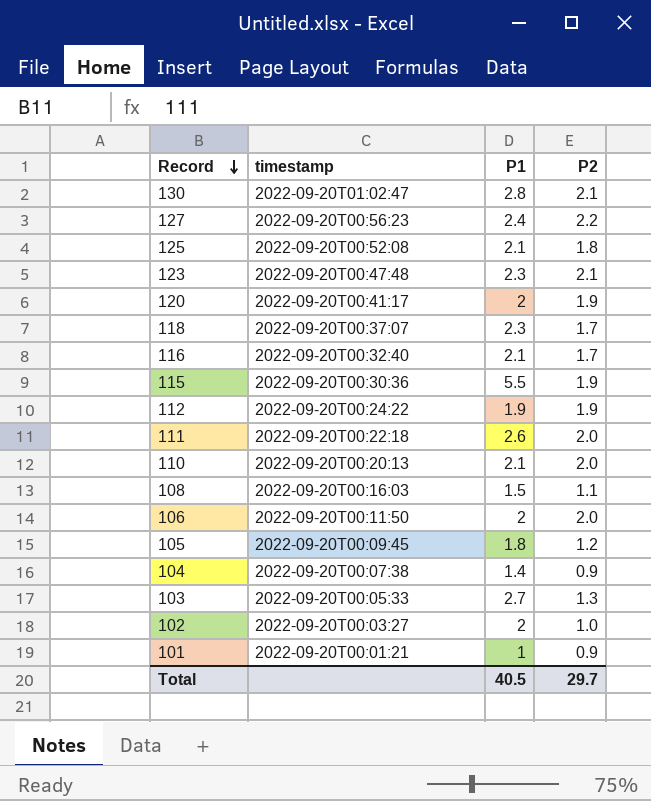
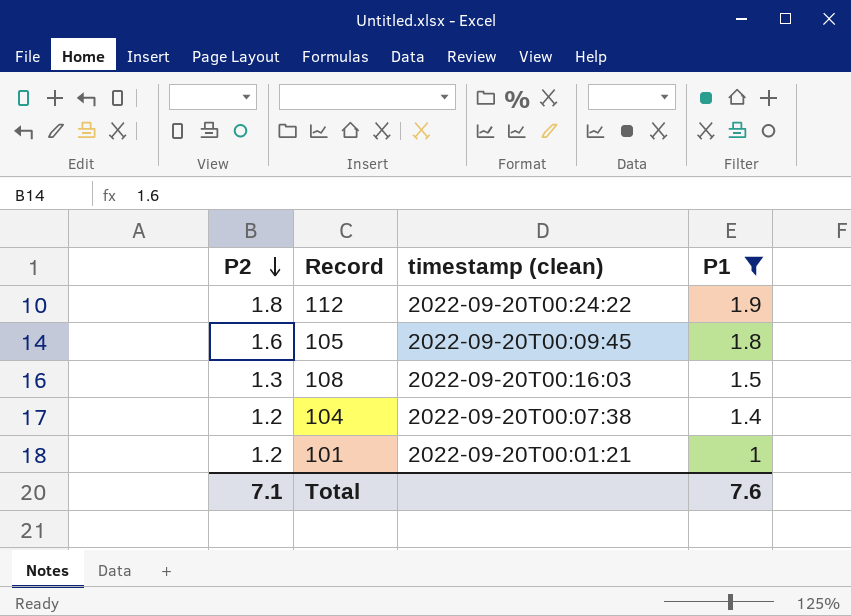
filter: none -> P1 <= 1.9
row order: Record descending -> P2 descending
column P2 | position: 4 -> 1
column name: timestamp -> timestamp (clean)
112 | P2: 1.9 -> 1.8
105 | P2: 1.2 -> 1.6
108 | P2: 1.1 -> 1.3
104 | P2: 0.9 -> 1.2
101 | P2: 0.9 -> 1.2
Total | P2: 29.7 -> 7.1
Total | P1: 40.5 -> 7.6

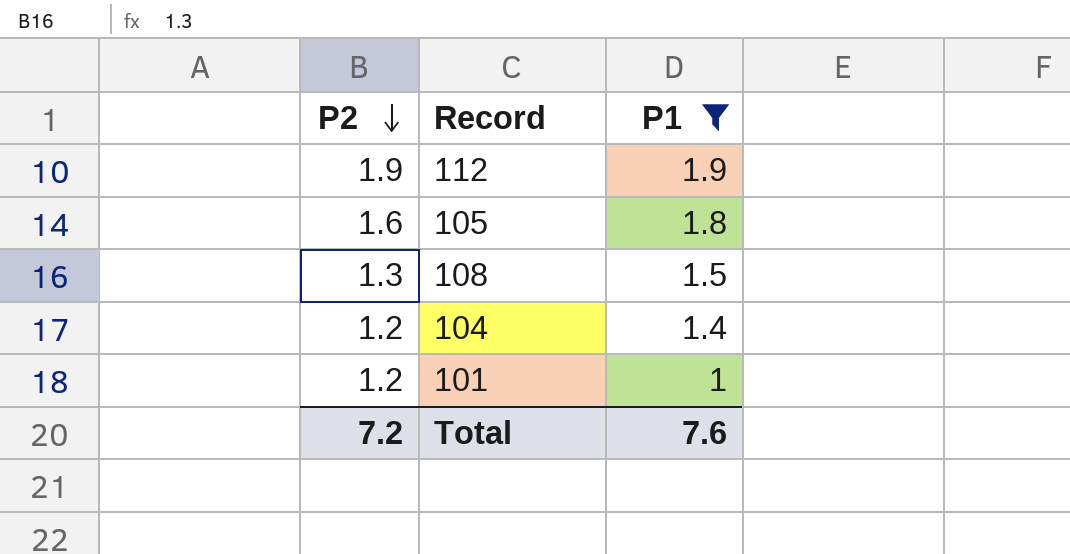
column timestamp (clean) | position: 3 -> none
112 | P2: 1.8 -> 1.9
Total | P2: 7.1 -> 7.2

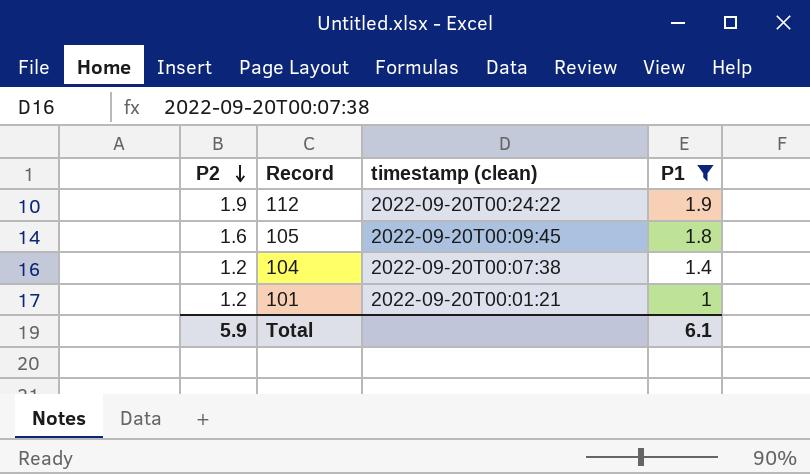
column timestamp (clean) | position: none -> 3
row 108: 1.3 | 1.5 -> none
Total | P2: 7.2 -> 5.9
Total | P1: 7.6 -> 6.1

